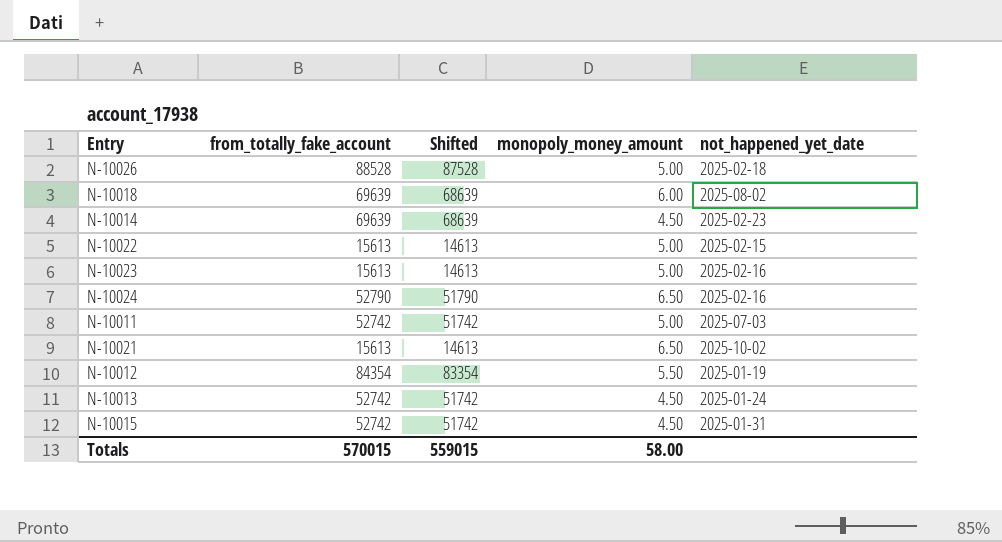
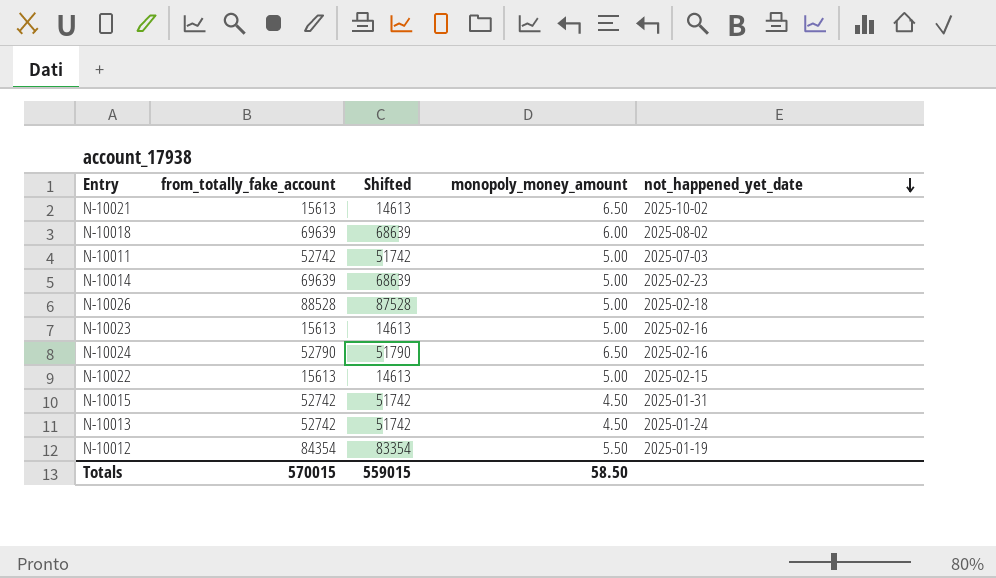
row order: none -> not_happened_yet_date descending
N-10014 | monopoly_money_amount: 4.50 -> 5.00
Totals | monopoly_money_amount: 58.00 -> 58.50

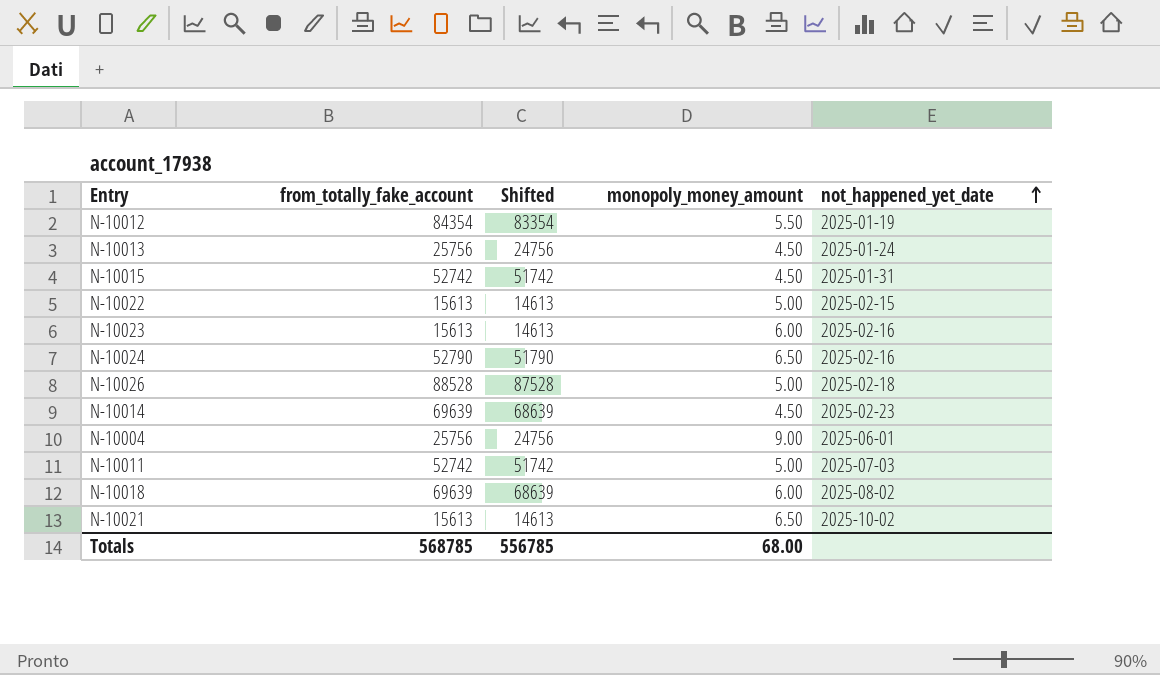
row order: not_happened_yet_date descending -> not_happened_yet_date ascending
N-10013 | from_totally_fake_account: 52742 -> 25756
N-10013 | Shifted: 51742 -> 24756
N-10023 | monopoly_money_amount: 5.00 -> 6.00
N-10014 | monopoly_money_amount: 5.00 -> 4.50
row N-10004: none -> 25756 | 24756 | 9.00 | 2025-06-01
Totals | from_totally_fake_account: 570015 -> 568785
Totals | Shifted: 559015 -> 556785
Totals | monopoly_money_amount: 58.50 -> 68.00

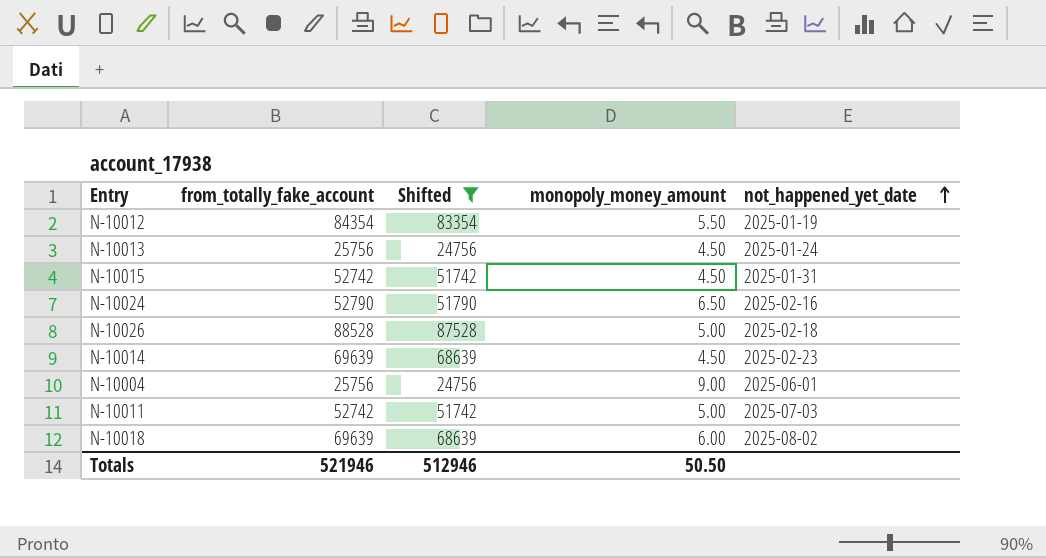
filter: none -> Shifted != 14613
Totals | from_totally_fake_account: 568785 -> 521946
Totals | Shifted: 556785 -> 512946
Totals | monopoly_money_amount: 68.00 -> 50.50

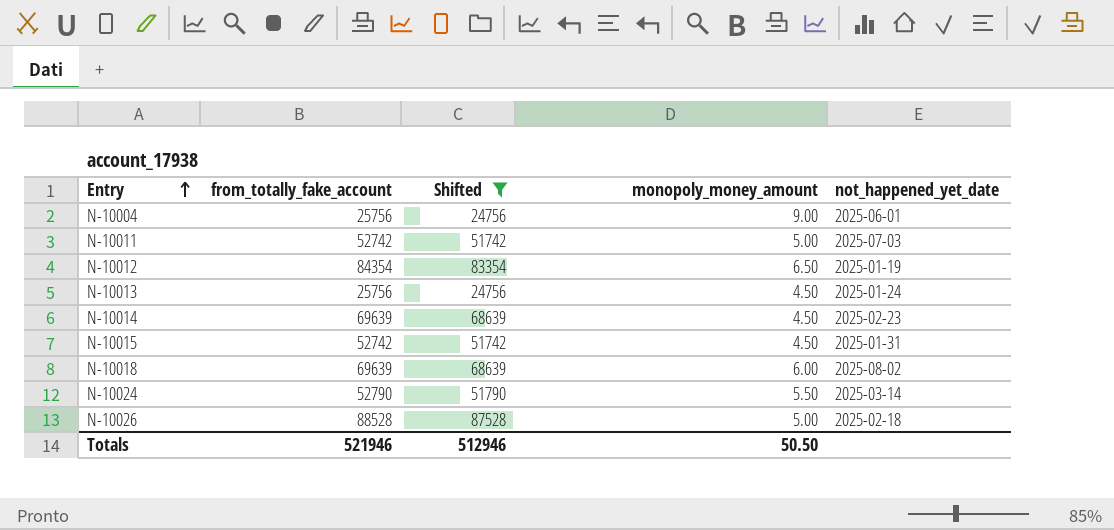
row order: not_happened_yet_date ascending -> Entry ascending
N-10012 | monopoly_money_amount: 5.50 -> 6.50
N-10024 | monopoly_money_amount: 6.50 -> 5.50
N-10024 | not_happened_yet_date: 2025-02-16 -> 2025-03-14

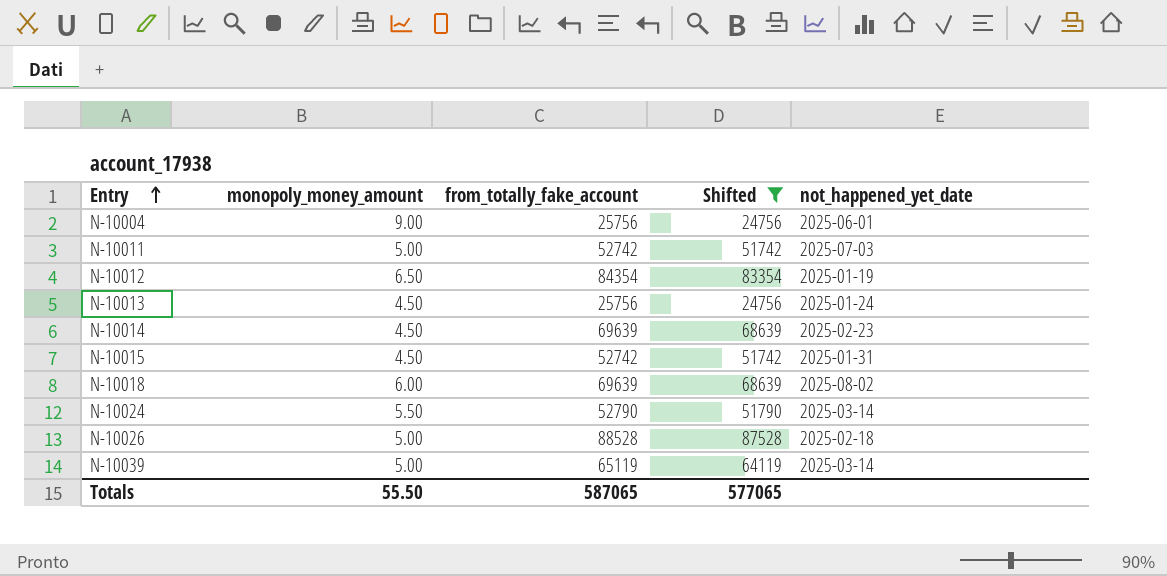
column monopoly_money_amount | position: 4 -> 2
row N-10039: none -> 5.00 | 65119 | 64119 | 2025-03-14
Totals | monopoly_money_amount: 50.50 -> 55.50
Totals | from_totally_fake_account: 521946 -> 587065
Totals | Shifted: 512946 -> 577065

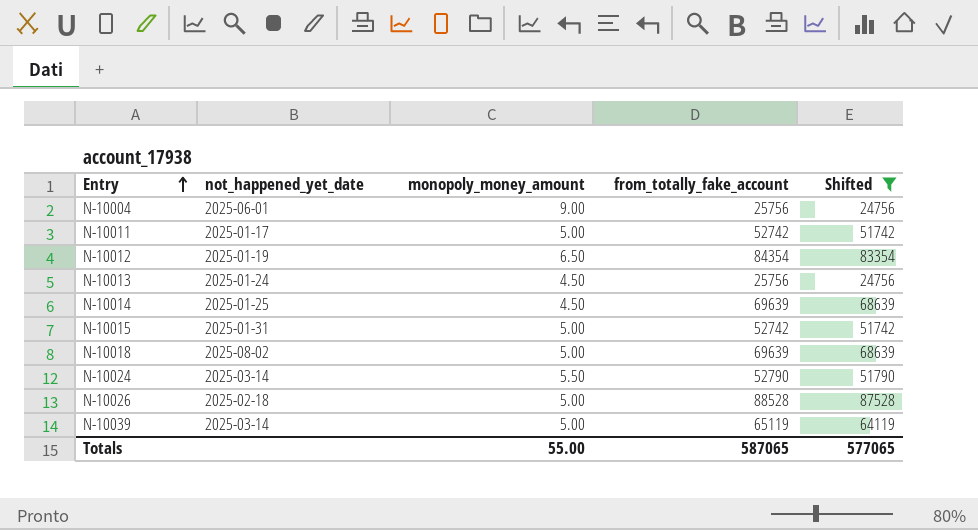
column not_happened_yet_date | position: 5 -> 2
N-10011 | not_happened_yet_date: 2025-07-03 -> 2025-01-17
N-10014 | not_happened_yet_date: 2025-02-23 -> 2025-01-25
N-10015 | monopoly_money_amount: 4.50 -> 5.00
N-10018 | monopoly_money_amount: 6.00 -> 5.00
Totals | monopoly_money_amount: 55.50 -> 55.00

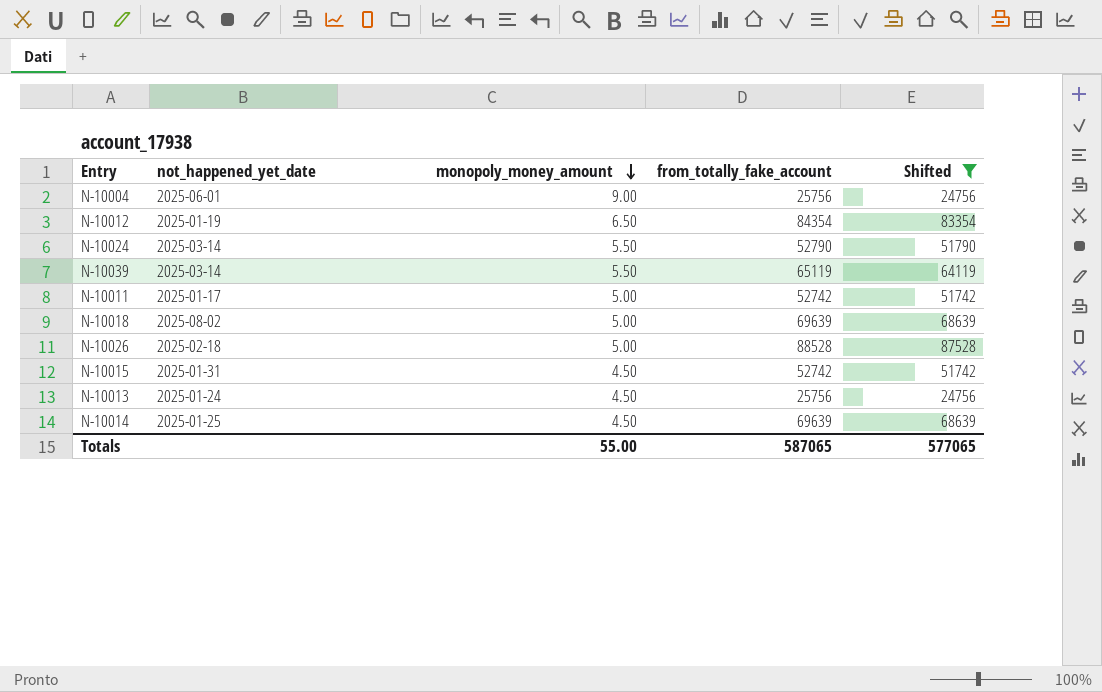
row order: Entry ascending -> monopoly_money_amount descending
N-10039 | monopoly_money_amount: 5.00 -> 5.50
N-10015 | monopoly_money_amount: 5.00 -> 4.50

